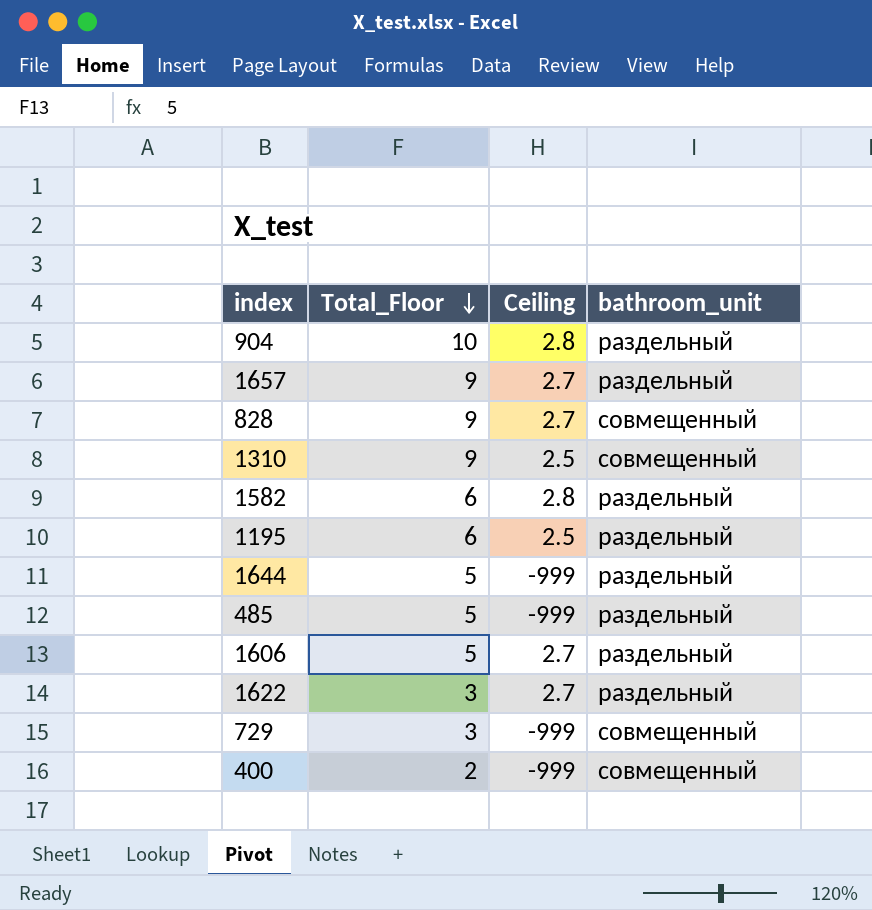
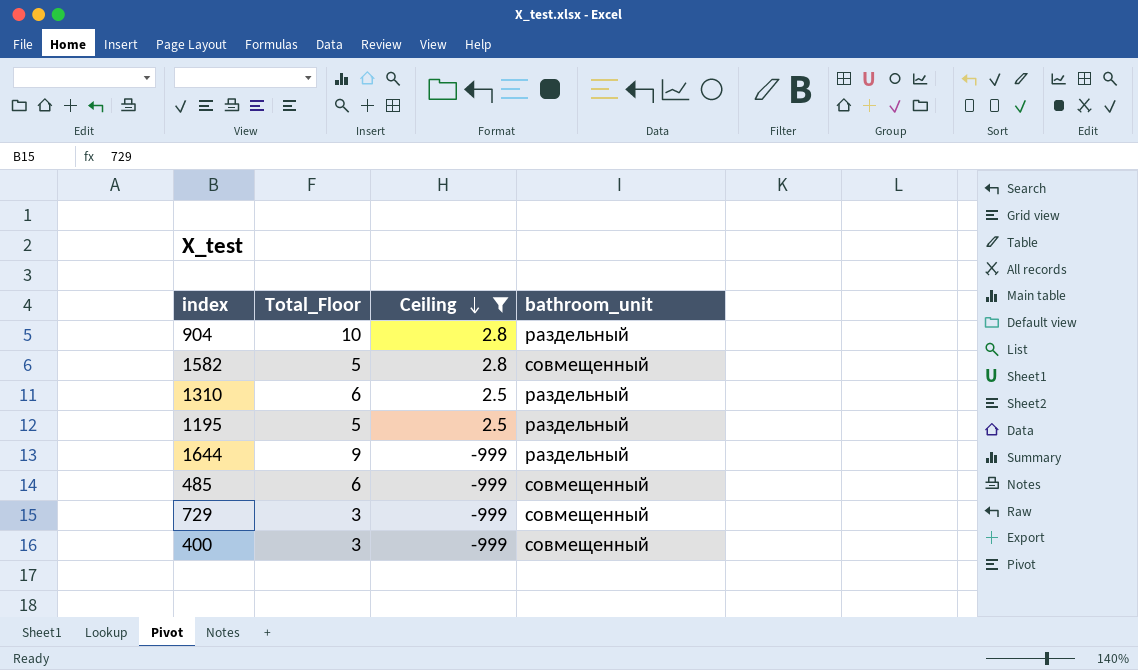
filter: none -> Ceiling != 2.7
row order: Total_Floor descending -> Ceiling descending
1582 | Total_Floor: 6 -> 5
1582 | bathroom_unit: раздельный -> совмещенный
1310 | Total_Floor: 9 -> 6
1310 | bathroom_unit: совмещенный -> раздельный
1195 | Total_Floor: 6 -> 5
1644 | Total_Floor: 5 -> 9
485 | Total_Floor: 5 -> 6
485 | bathroom_unit: раздельный -> совмещенный
400 | Total_Floor: 2 -> 3

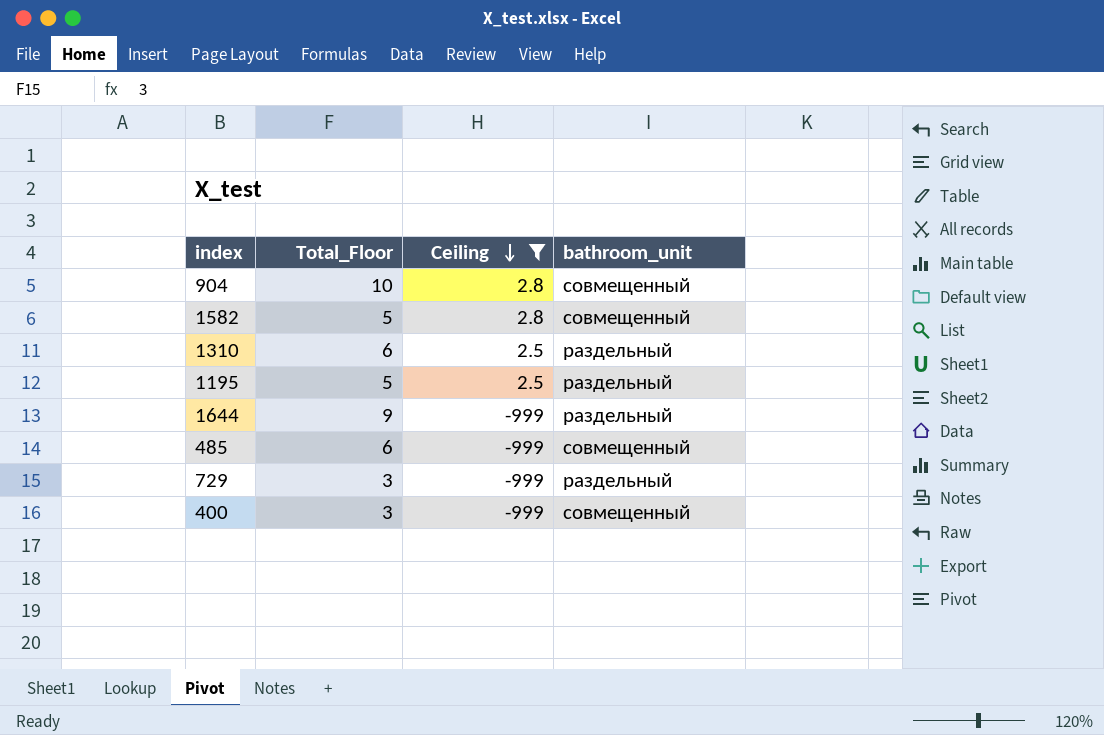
904 | bathroom_unit: раздельный -> совмещенный
729 | bathroom_unit: совмещенный -> раздельный

